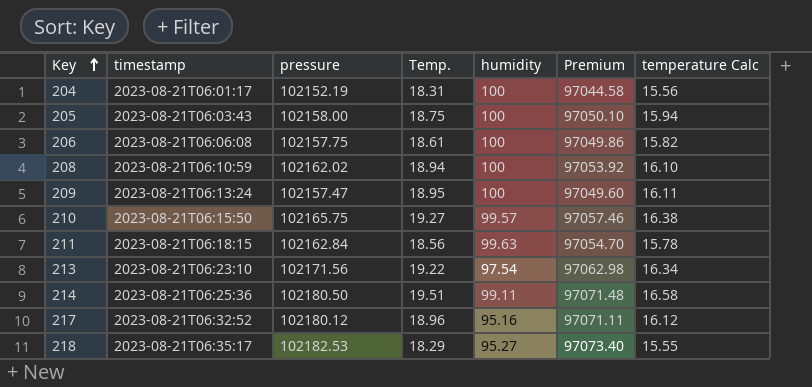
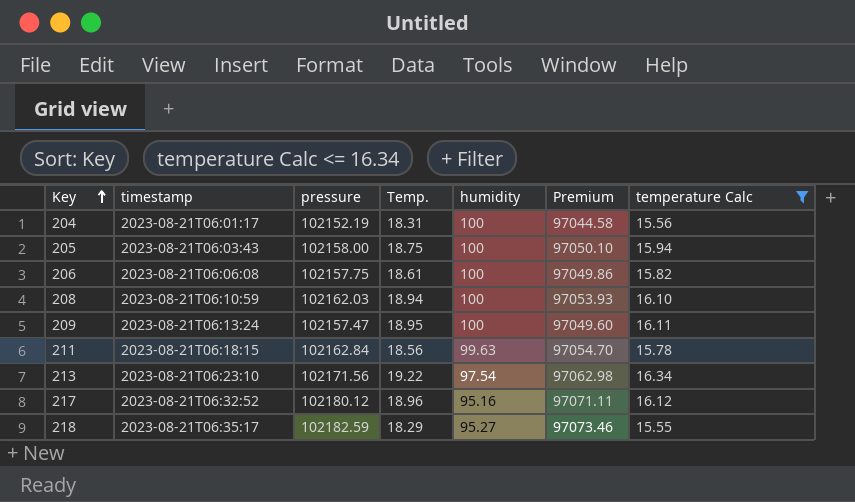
filter: none -> temperature Calc <= 16.34
208 | pressure: 102162.02 -> 102162.03
208 | Premium: 97053.92 -> 97053.93
218 | pressure: 102182.53 -> 102182.59
218 | Premium: 97073.40 -> 97073.46

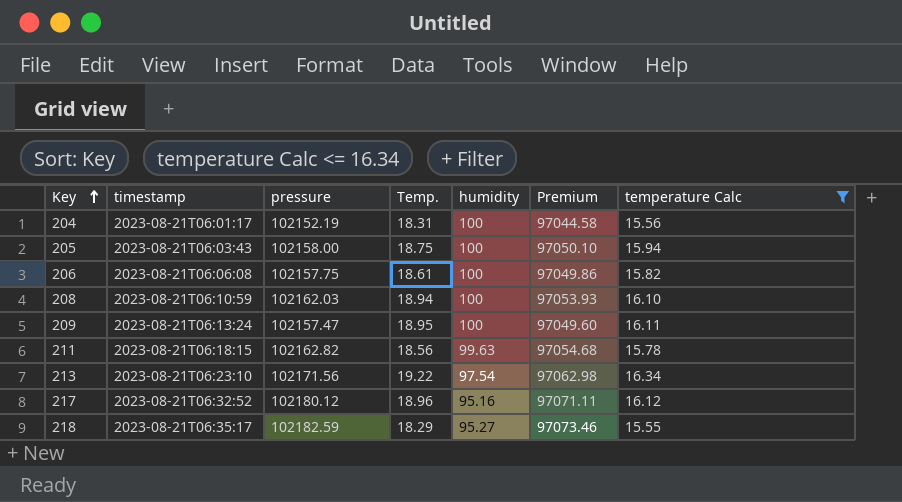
211 | pressure: 102162.84 -> 102162.82
211 | Premium: 97054.70 -> 97054.68

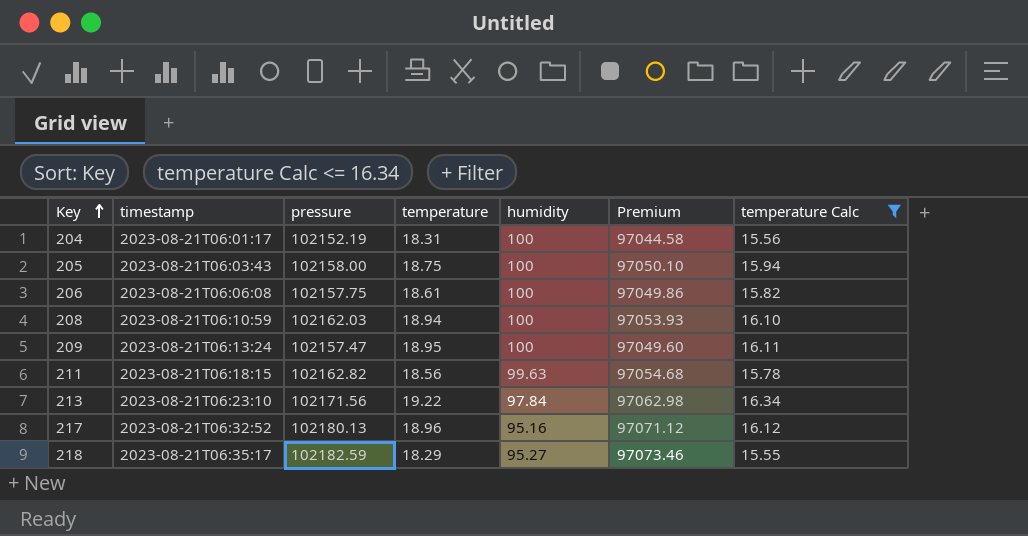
column name: Temp. -> temperature
213 | humidity: 97.54 -> 97.84
217 | pressure: 102180.12 -> 102180.13
217 | Premium: 97071.11 -> 97071.12

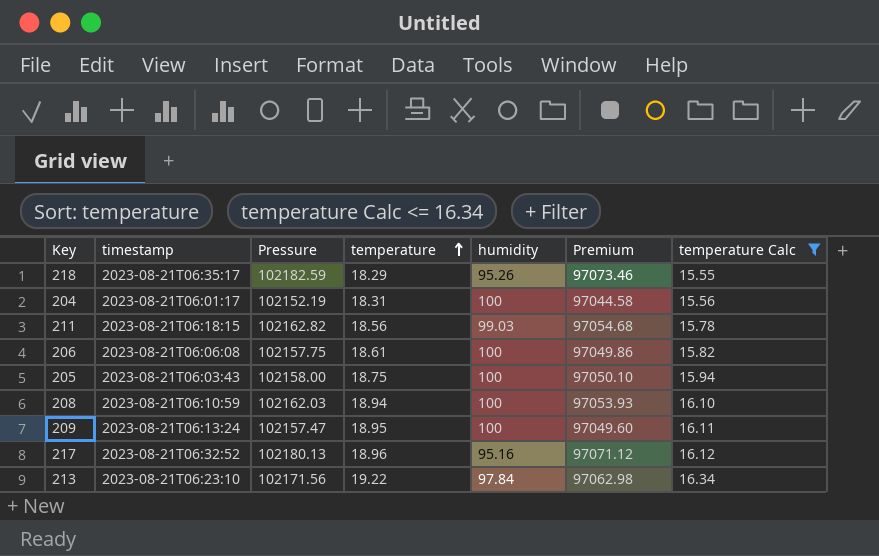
row order: Key ascending -> temperature ascending
column name: pressure -> Pressure
218 | humidity: 95.27 -> 95.26
211 | humidity: 99.63 -> 99.03

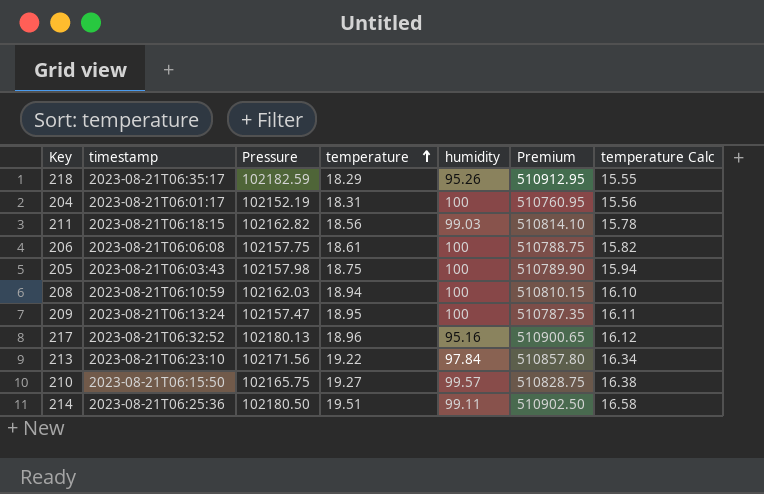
filter: temperature Calc <= 16.34 -> none
column Premium | formula: [Pressure] * 0.95 -> [Pressure] * 5
205 | Pressure: 102158.00 -> 102157.98

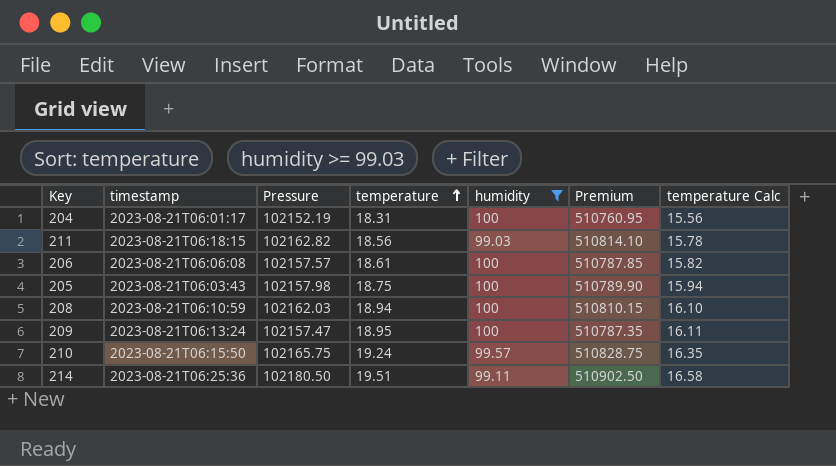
filter: none -> humidity >= 99.03
206 | Pressure: 102157.75 -> 102157.57
206 | Premium: 510788.75 -> 510787.85
210 | temperature: 19.27 -> 19.24
210 | temperature Calc: 16.38 -> 16.35

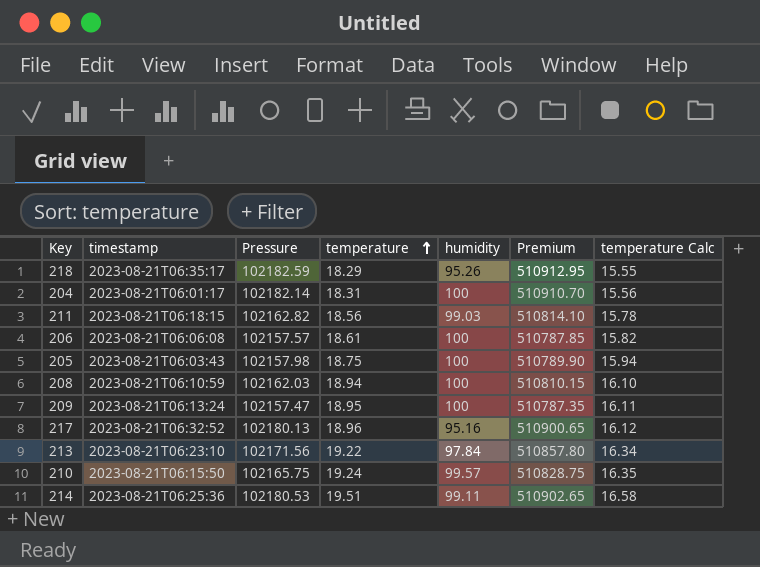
filter: humidity >= 99.03 -> none
204 | Pressure: 102152.19 -> 102182.14
204 | Premium: 510760.95 -> 510910.70
214 | Pressure: 102180.50 -> 102180.53
214 | Premium: 510902.50 -> 510902.65

